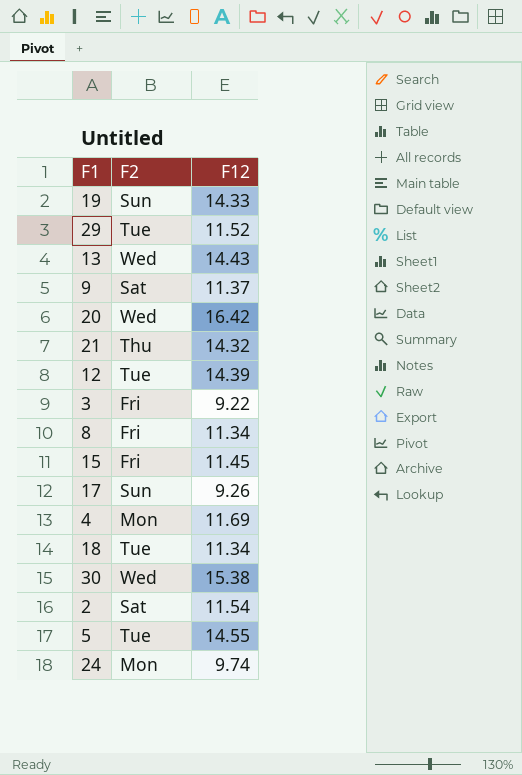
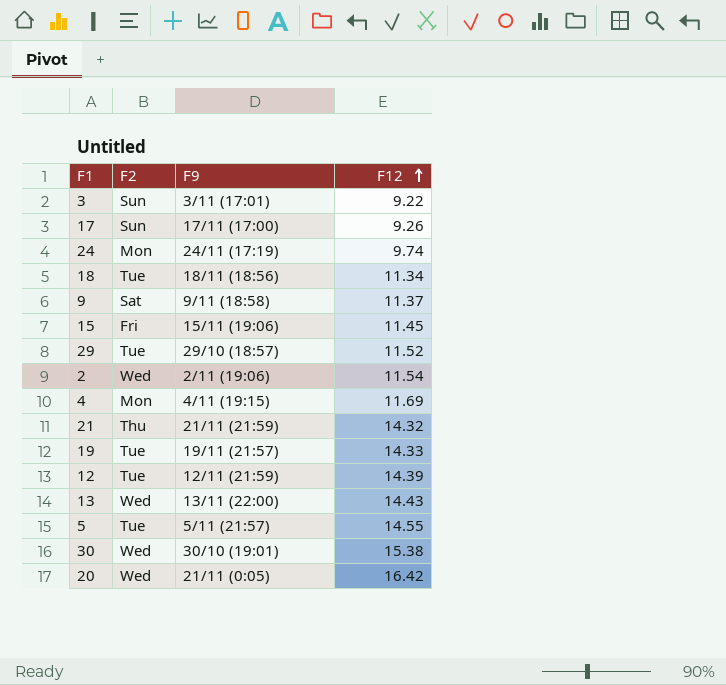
row order: none -> F12 ascending
column F9 | position: none -> 3
row 8: Fri | 11.34 -> none
3 | F2: Fri -> Sun
2 | F2: Sat -> Wed
19 | F2: Sun -> Tue

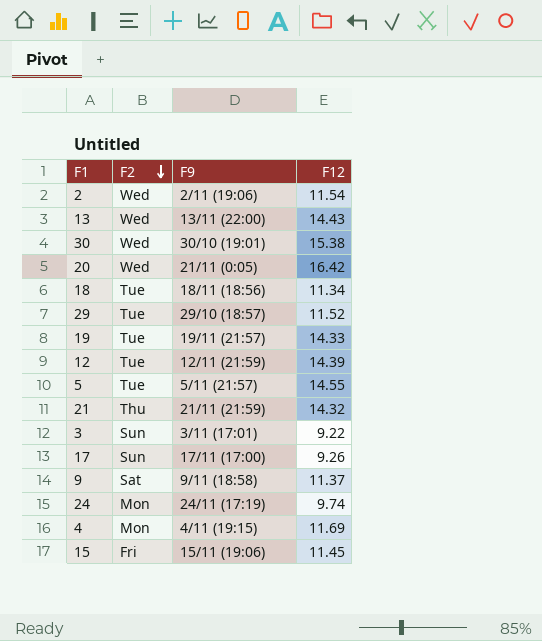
row order: F12 ascending -> F2 descending

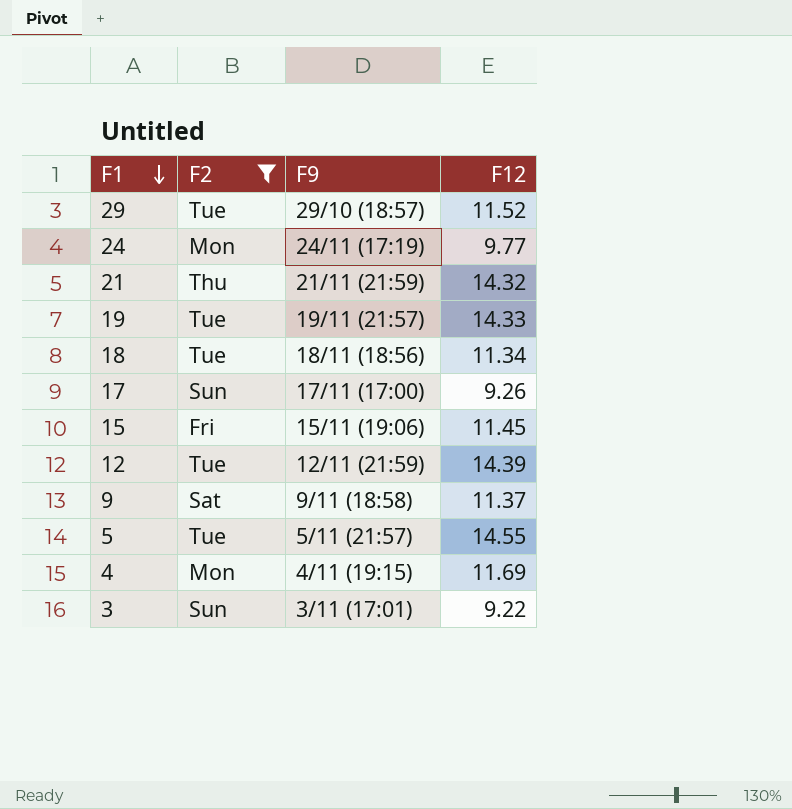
filter: none -> F2 != Wed
row order: F2 descending -> F1 descending
24 | F12: 9.74 -> 9.77

